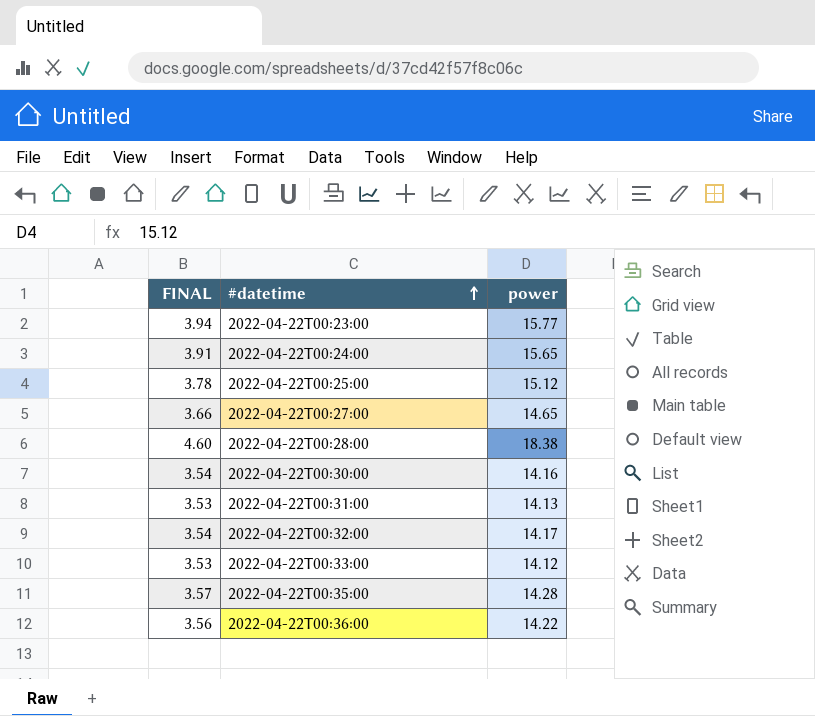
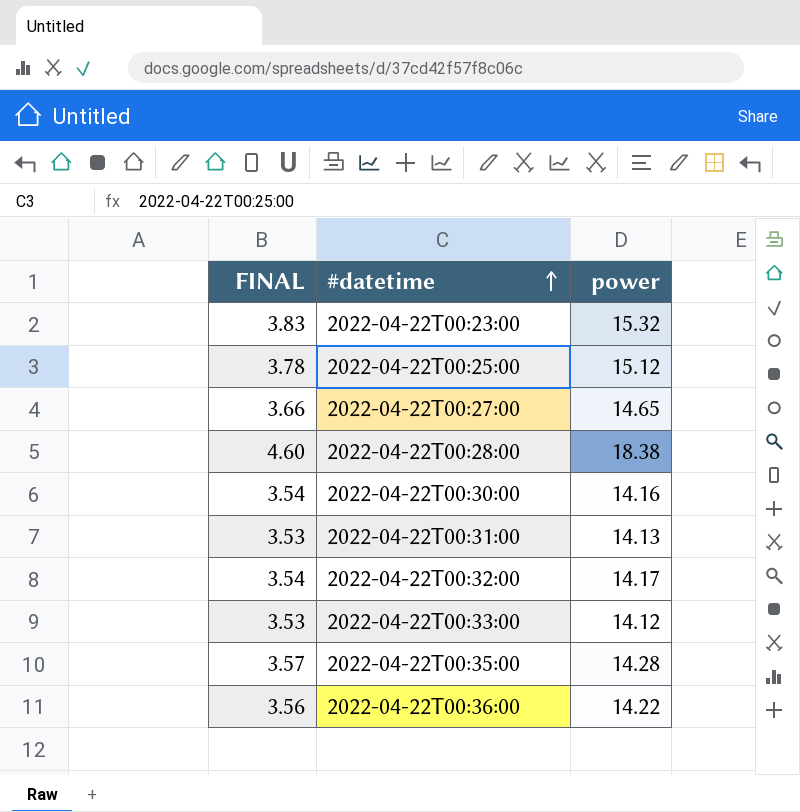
row 2022-04-22T00:24:00: 3.91 | 15.65 -> none
2022-04-22T00:23:00 | FINAL: 3.94 -> 3.83
2022-04-22T00:23:00 | power: 15.77 -> 15.32

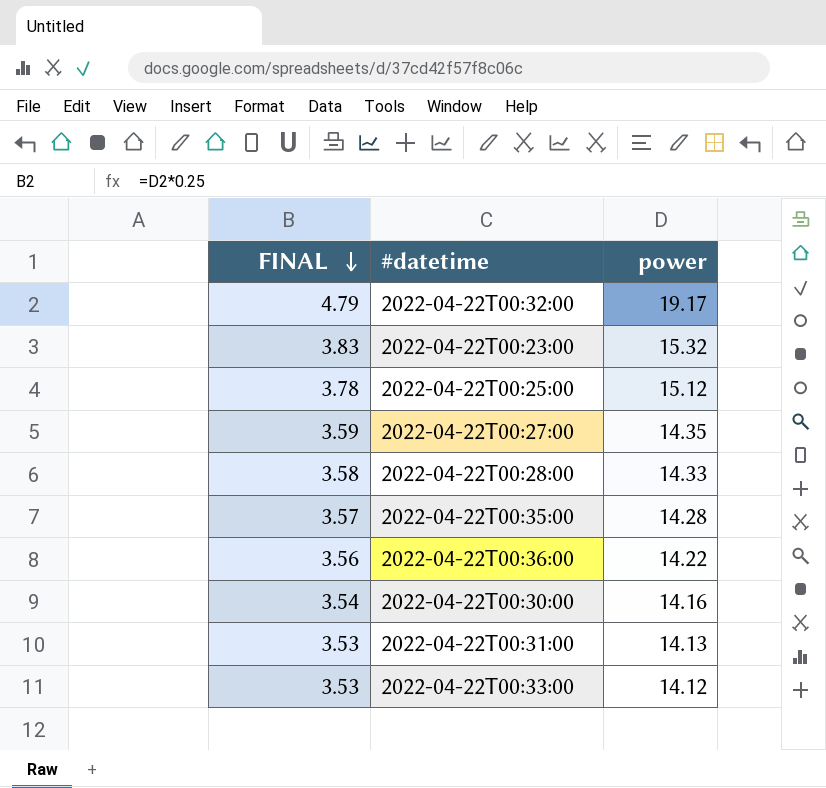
row order: #datetime ascending -> FINAL descending
2022-04-22T00:32:00 | FINAL: 3.54 -> 4.79
2022-04-22T00:32:00 | power: 14.17 -> 19.17
2022-04-22T00:27:00 | FINAL: 3.66 -> 3.59
2022-04-22T00:27:00 | power: 14.65 -> 14.35
2022-04-22T00:28:00 | FINAL: 4.60 -> 3.58
2022-04-22T00:28:00 | power: 18.38 -> 14.33

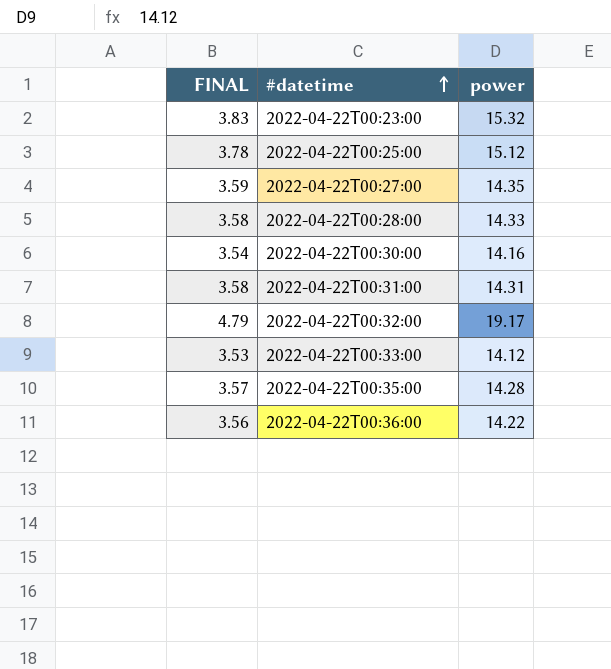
row order: FINAL descending -> #datetime ascending
2022-04-22T00:31:00 | FINAL: 3.53 -> 3.58
2022-04-22T00:31:00 | power: 14.13 -> 14.31

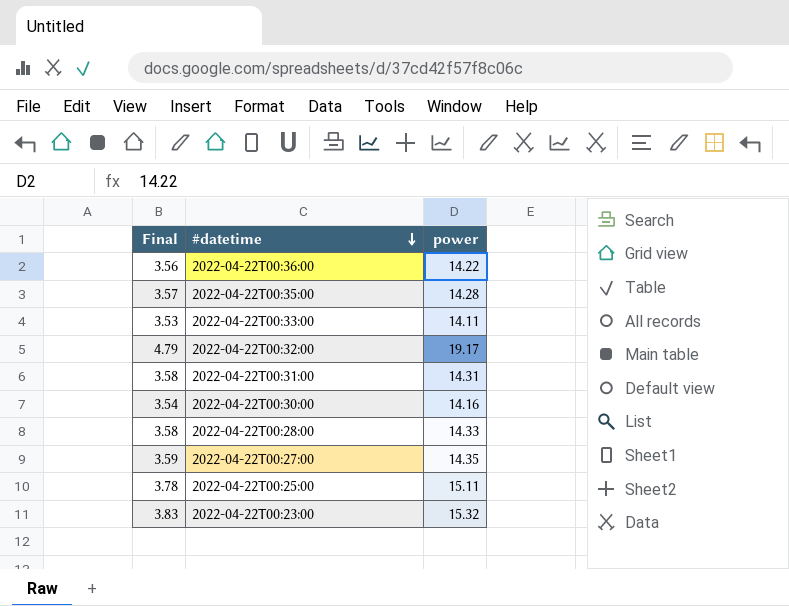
row order: #datetime ascending -> #datetime descending
column name: FINAL -> Final
2022-04-22T00:33:00 | power: 14.12 -> 14.11
2022-04-22T00:25:00 | power: 15.12 -> 15.11

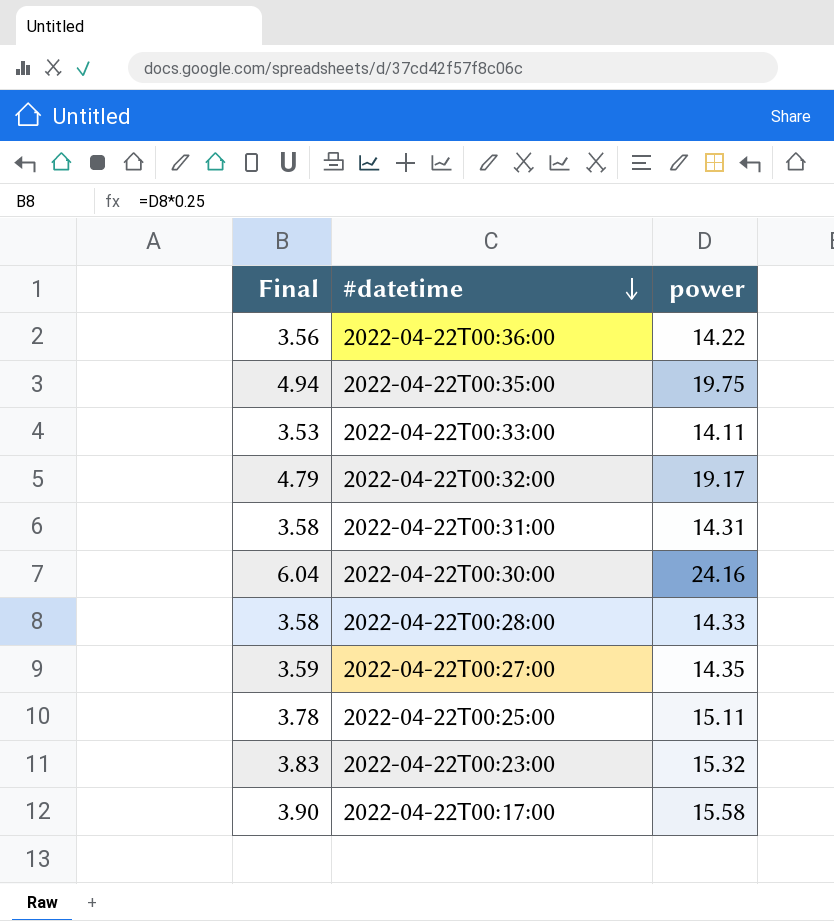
2022-04-22T00:35:00 | Final: 3.57 -> 4.94
2022-04-22T00:35:00 | power: 14.28 -> 19.75
2022-04-22T00:30:00 | Final: 3.54 -> 6.04
2022-04-22T00:30:00 | power: 14.16 -> 24.16
row 2022-04-22T00:17:00: none -> 3.90 | 15.58

